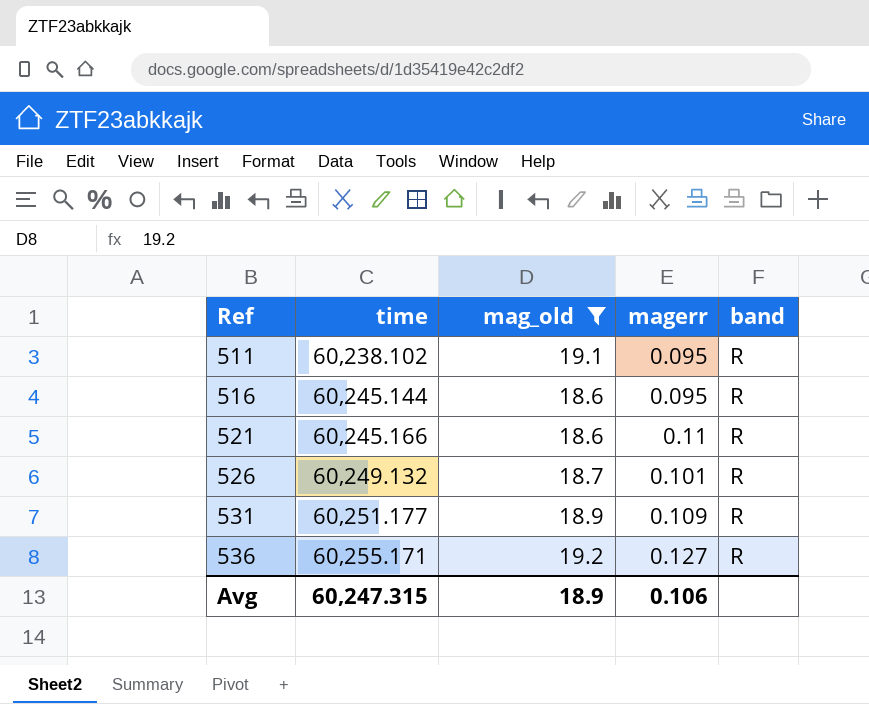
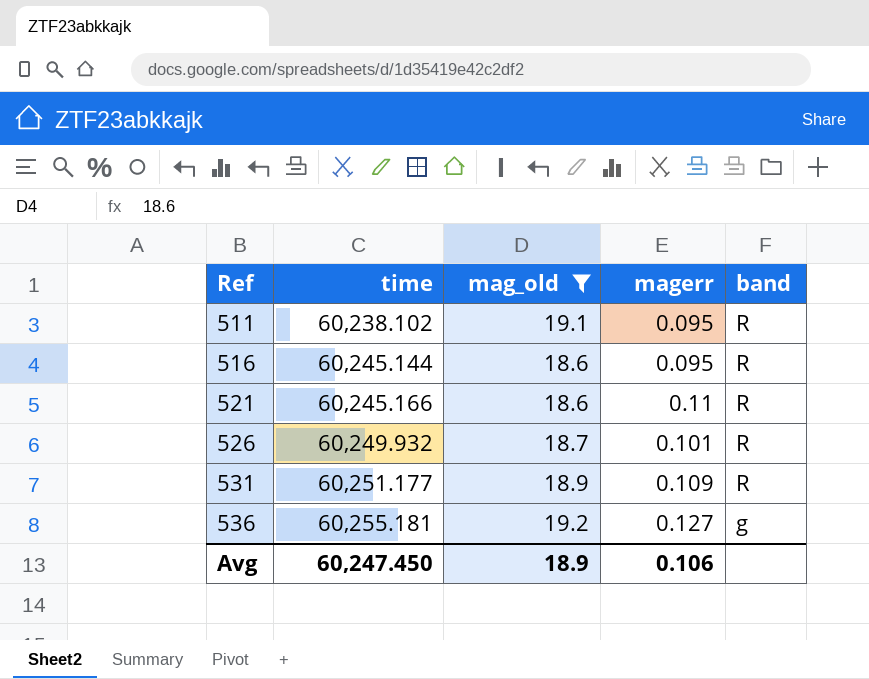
526 | time: 60,249.132 -> 60,249.932
536 | time: 60,255.171 -> 60,255.181
536 | band: R -> g
Avg | time: 60,247.315 -> 60,247.450

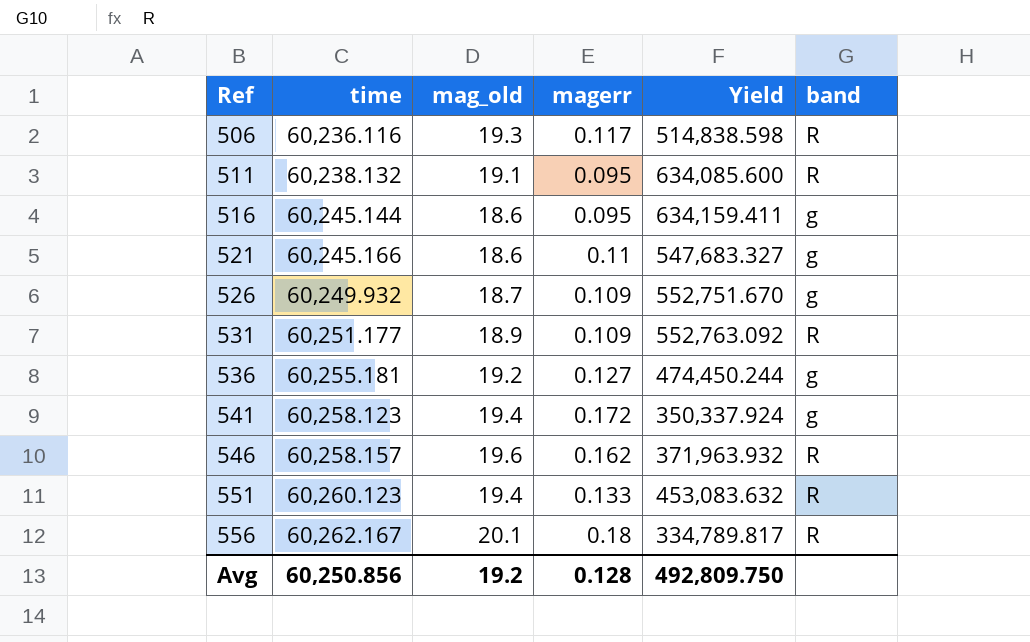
filter: mag_old <= 19.2 -> none
column Yield | formula: none -> [time] / [magerr]
511 | time: 60,238.102 -> 60,238.132
516 | band: R -> g
521 | band: R -> g
526 | magerr: 0.101 -> 0.109
526 | band: R -> g
Avg | time: 60,247.450 -> 60,250.856
Avg | mag_old: 18.9 -> 19.2
Avg | magerr: 0.106 -> 0.128

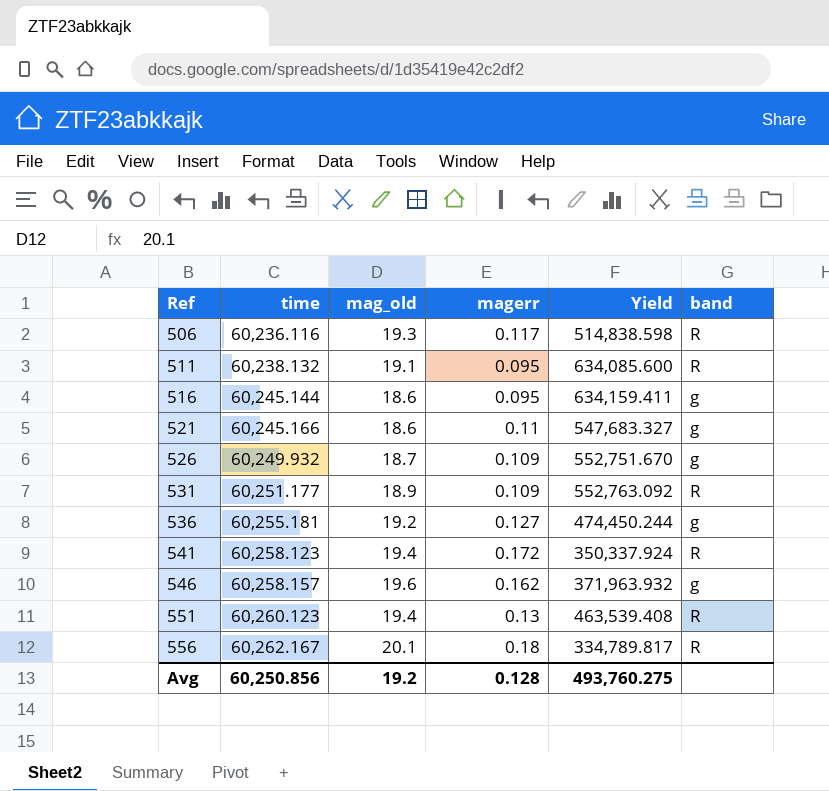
541 | band: g -> R
546 | band: R -> g
551 | magerr: 0.133 -> 0.13
551 | Yield: 453,083.632 -> 463,539.408
Avg | Yield: 492,809.750 -> 493,760.275

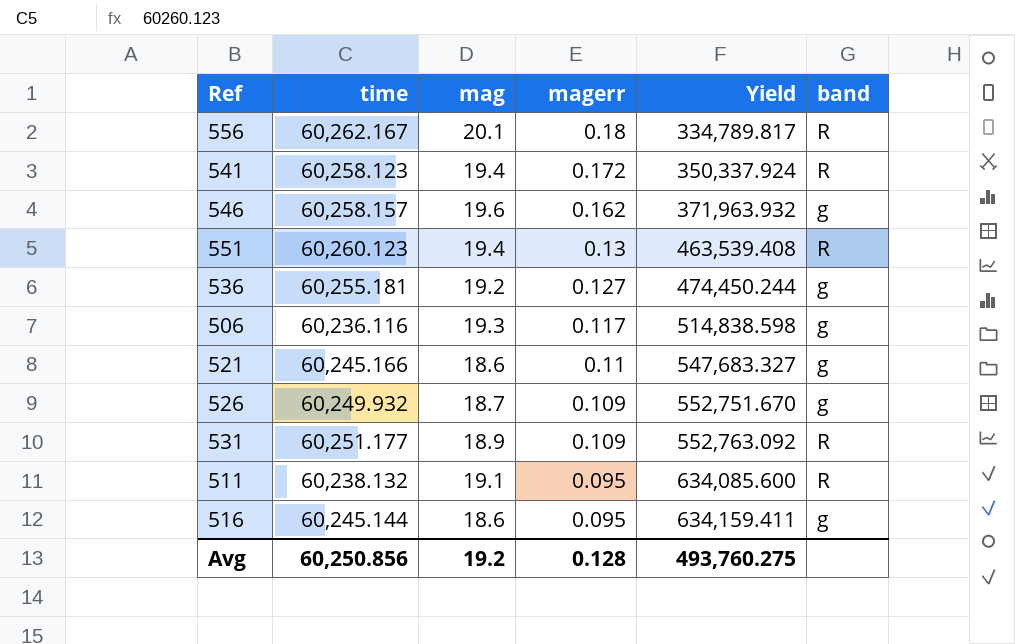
row order: Ref ascending -> magerr descending
column name: mag_old -> mag
506 | band: R -> g

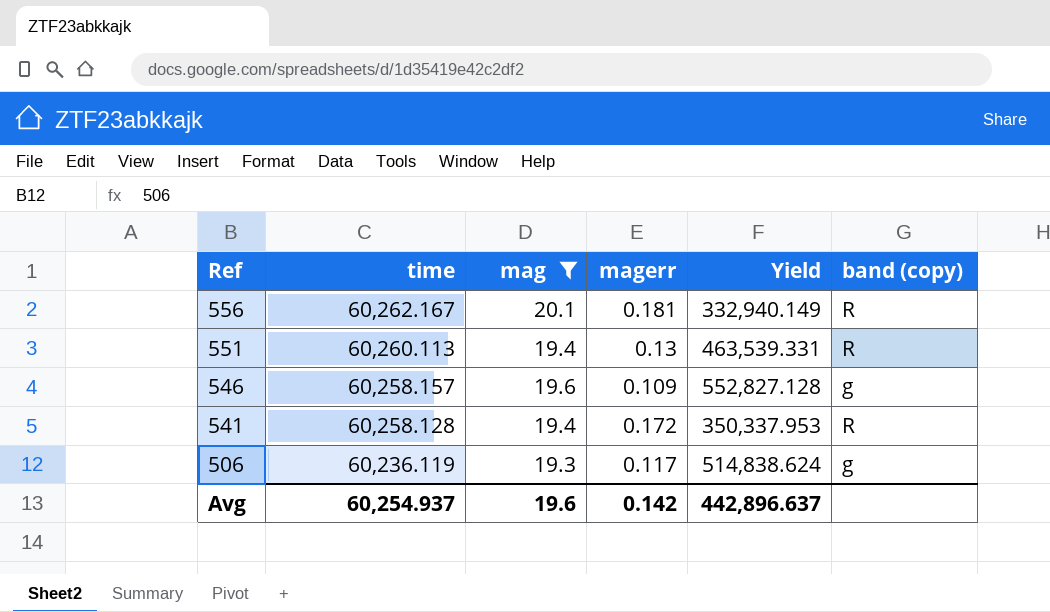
filter: none -> mag >= 19.3
row order: magerr descending -> Ref descending
column name: band -> band (copy)
556 | magerr: 0.18 -> 0.181
556 | Yield: 334,789.817 -> 332,940.149
551 | time: 60,260.123 -> 60,260.113
551 | Yield: 463,539.408 -> 463,539.331
546 | magerr: 0.162 -> 0.109
546 | Yield: 371,963.932 -> 552,827.128
541 | time: 60,258.123 -> 60,258.128
541 | Yield: 350,337.924 -> 350,337.953
506 | time: 60,236.116 -> 60,236.119
506 | Yield: 514,838.598 -> 514,838.624
Avg | time: 60,250.856 -> 60,254.937
Avg | mag: 19.2 -> 19.6
Avg | magerr: 0.128 -> 0.142
Avg | Yield: 493,760.275 -> 442,896.637

